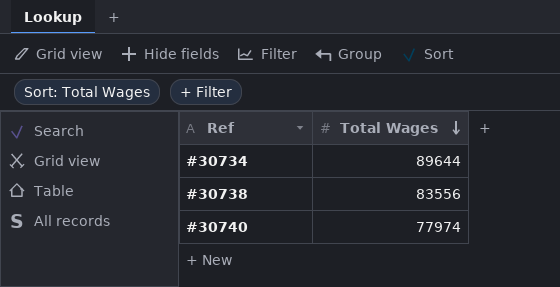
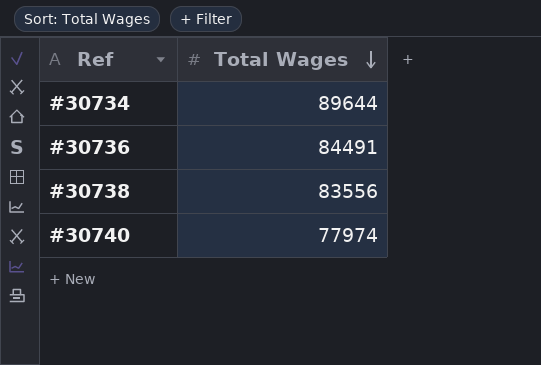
row #30736: none -> 84491

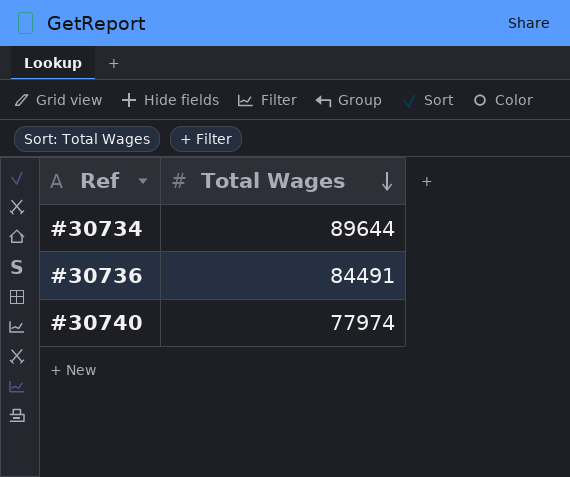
row #30738: 83556 -> none

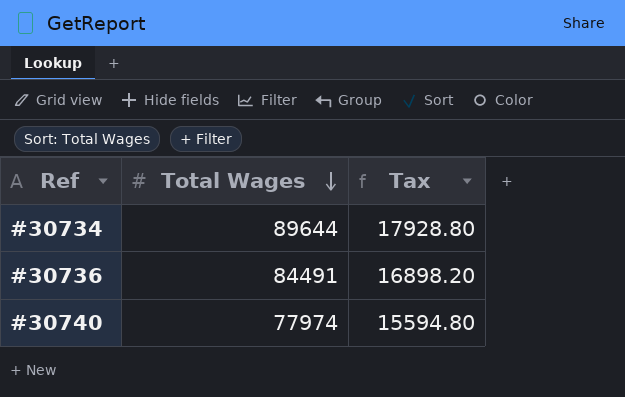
column Tax | formula: none -> [Total Wages] * 0.2

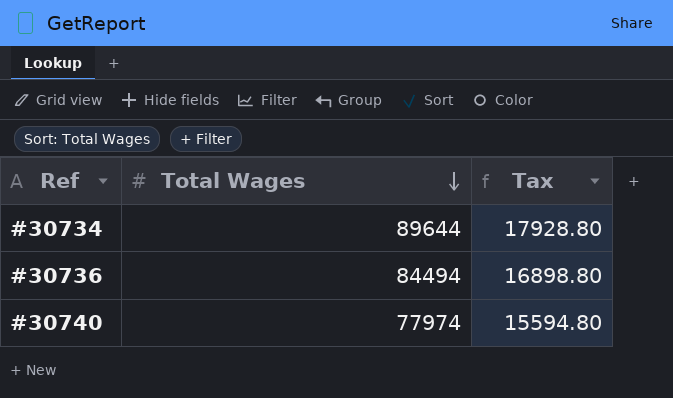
#30736 | Total Wages: 84491 -> 84494
#30736 | Tax: 16898.20 -> 16898.80

